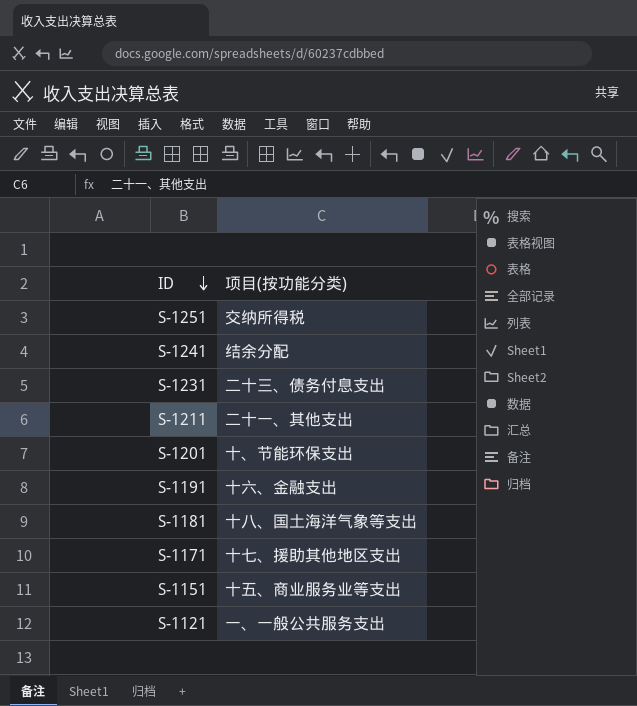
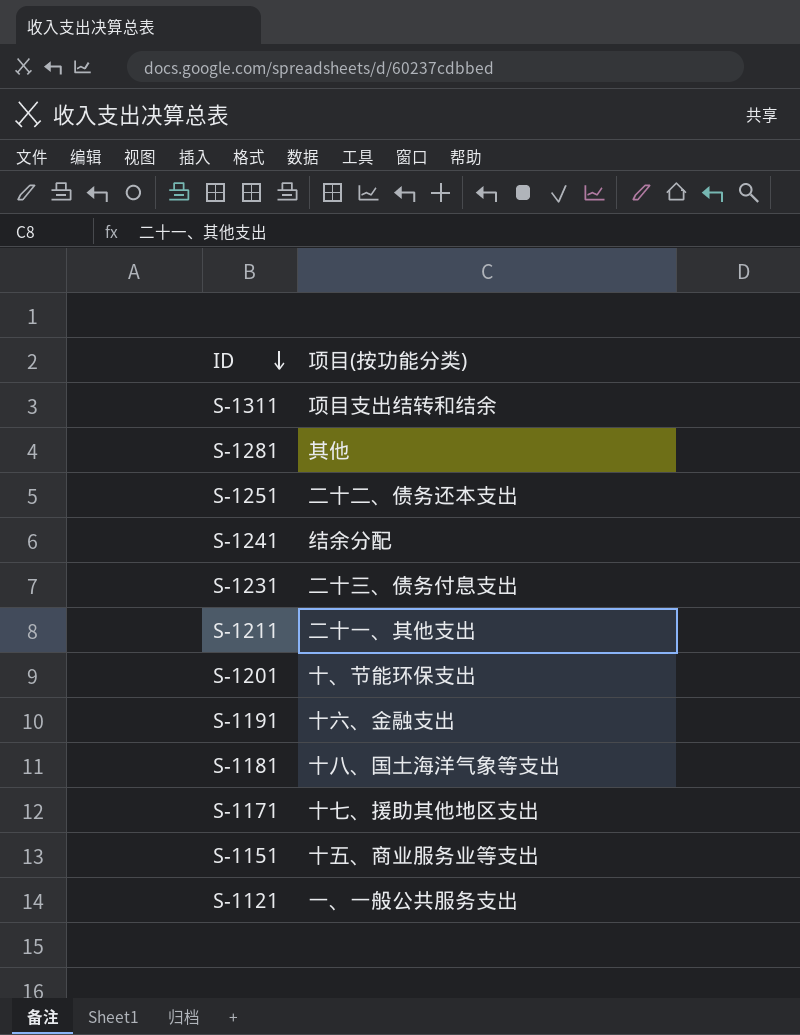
row S-1311: none -> 项目支出结转和结余
row S-1281: none -> 其他
S-1251 | 项目(按功能分类): 交纳所得税 -> 二十二、债务还本支出

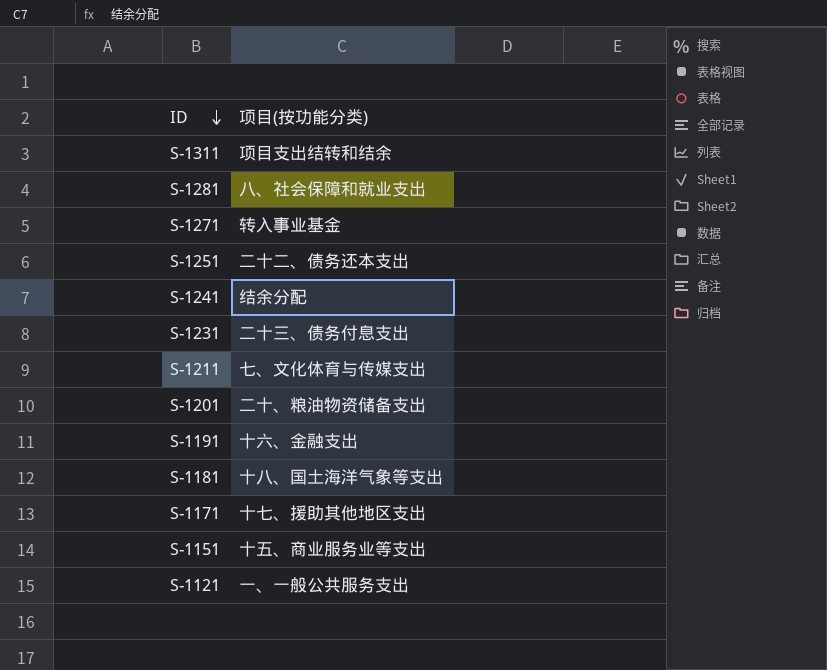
S-1281 | 项目(按功能分类): 其他 -> 八、社会保障和就业支出
row S-1271: none -> 转入事业基金
S-1211 | 项目(按功能分类): 二十一、其他支出 -> 七、文化体育与传媒支出
S-1201 | 项目(按功能分类): 十、节能环保支出 -> 二十、粮油物资储备支出

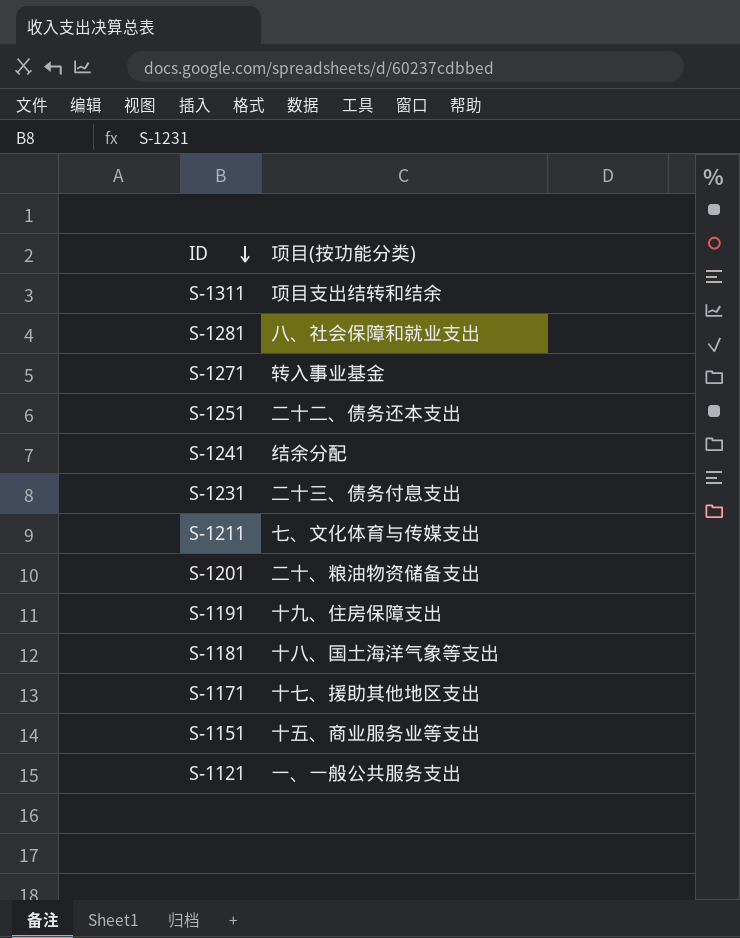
S-1191 | 项目(按功能分类): 十六、金融支出 -> 十九、住房保障支出

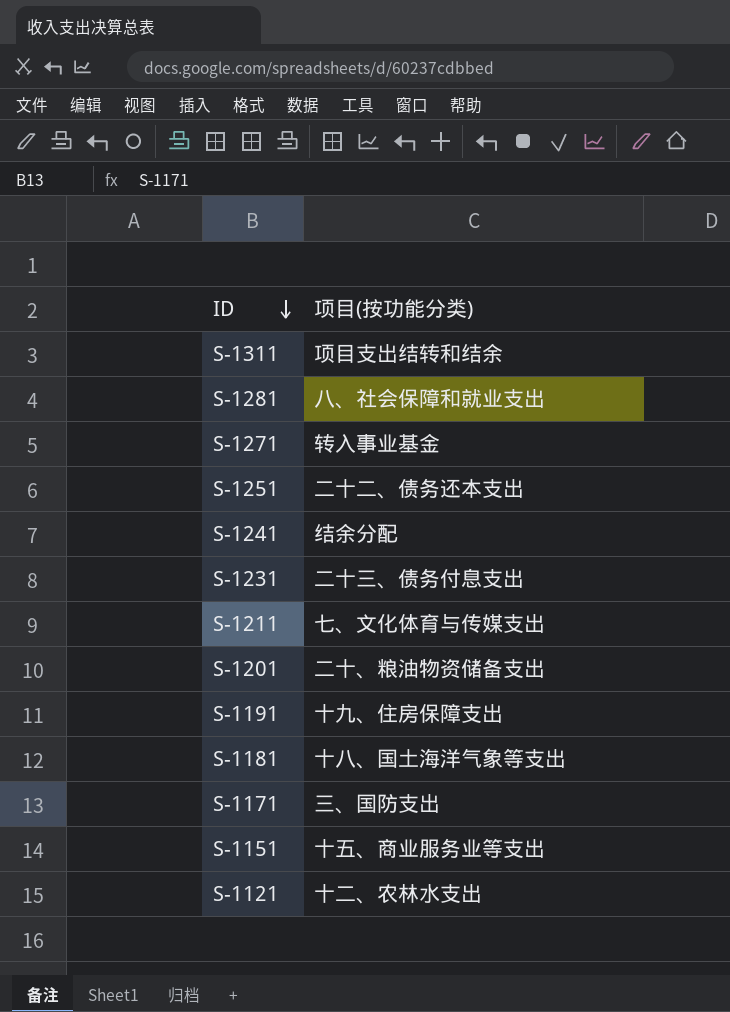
S-1171 | 项目(按功能分类): 十七、援助其他地区支出 -> 三、国防支出
S-1121 | 项目(按功能分类): 一、一般公共服务支出 -> 十二、农林水支出

